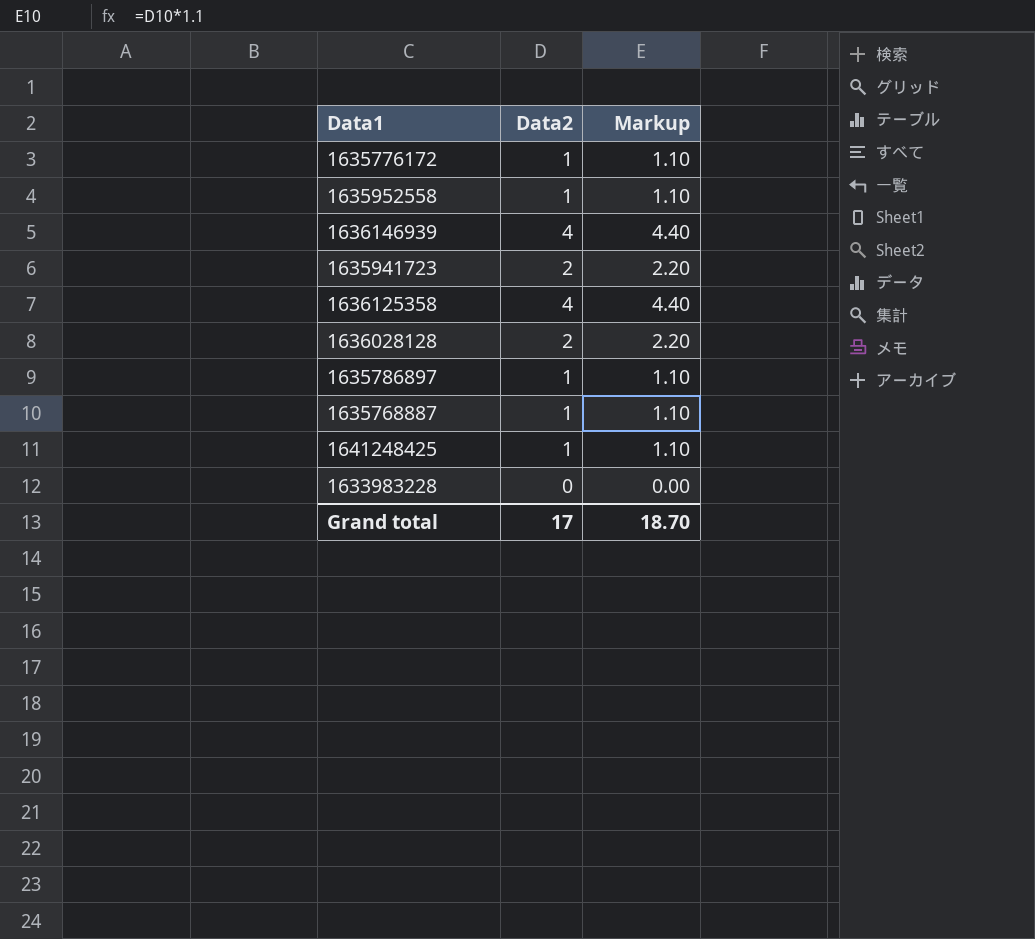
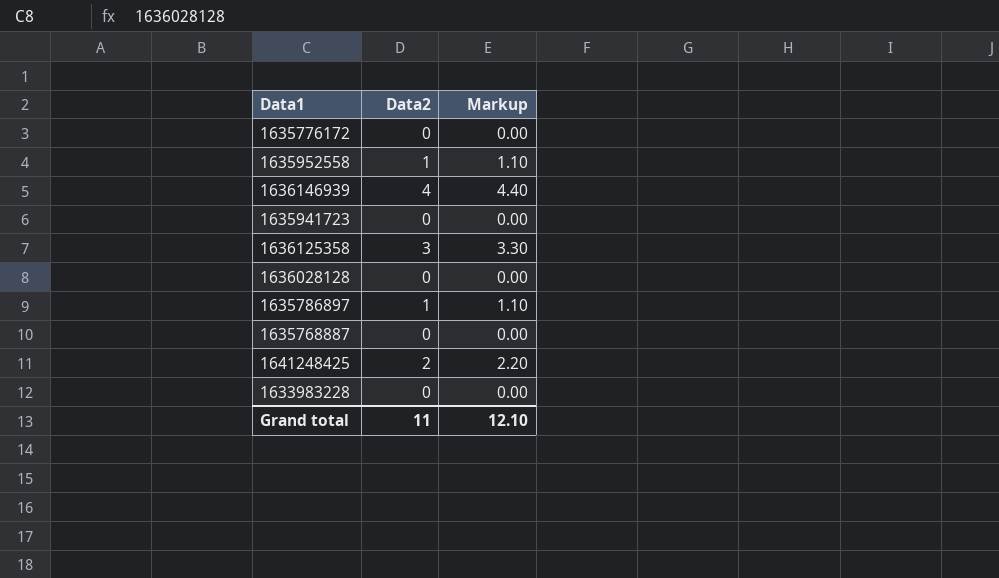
1635776172 | Data2: 1 -> 0
1635776172 | Markup: 1.10 -> 0.00
1635941723 | Data2: 2 -> 0
1635941723 | Markup: 2.20 -> 0.00
1636125358 | Data2: 4 -> 3
1636125358 | Markup: 4.40 -> 3.30
1636028128 | Data2: 2 -> 0
1636028128 | Markup: 2.20 -> 0.00
1635768887 | Data2: 1 -> 0
1635768887 | Markup: 1.10 -> 0.00
1641248425 | Data2: 1 -> 2
1641248425 | Markup: 1.10 -> 2.20
Grand total | Data2: 17 -> 11
Grand total | Markup: 18.70 -> 12.10

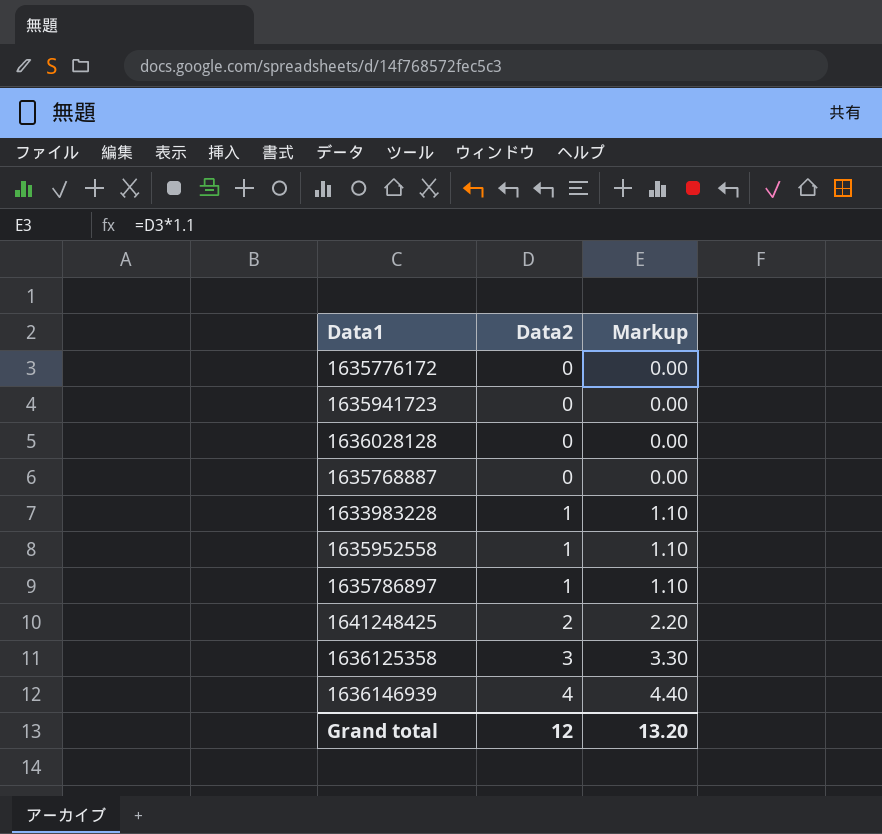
row order: none -> Data2 ascending
1633983228 | Data2: 0 -> 1
1633983228 | Markup: 0.00 -> 1.10
Grand total | Data2: 11 -> 12
Grand total | Markup: 12.10 -> 13.20

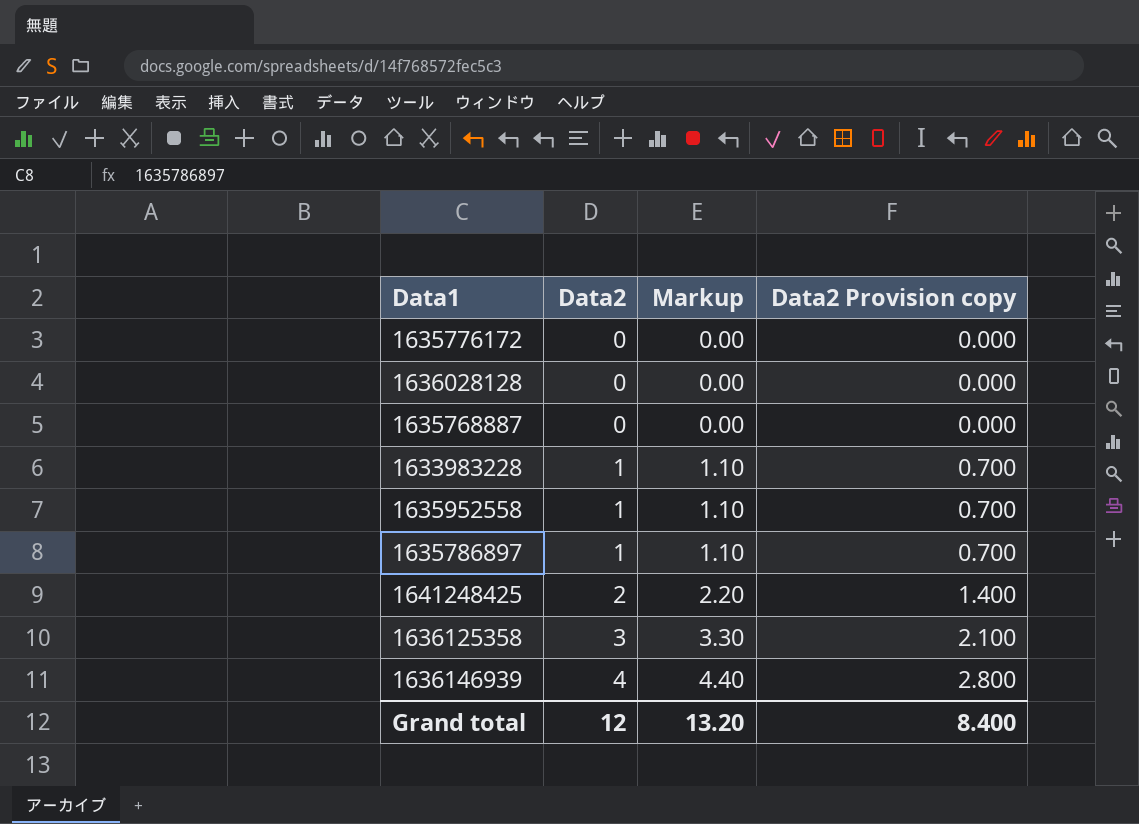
column Data2 Provision copy | formula: none -> [Data2] * 0.7
row 1635941723: 0 | 0.00 -> none

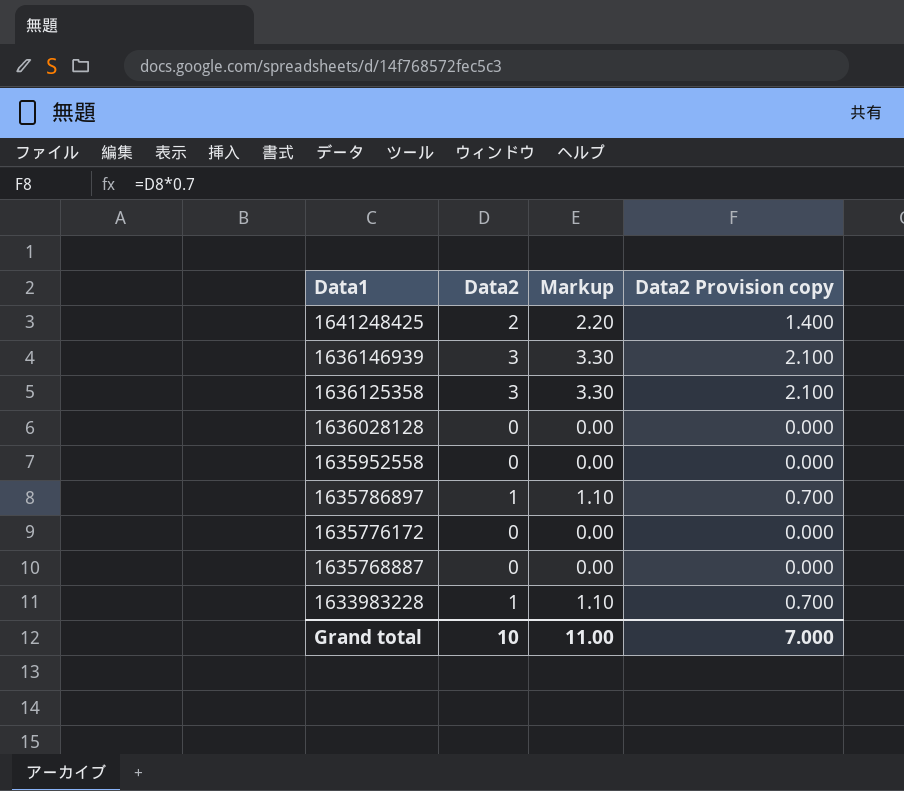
row order: Data2 ascending -> Data1 descending
1636146939 | Data2: 4 -> 3
1636146939 | Markup: 4.40 -> 3.30
1636146939 | Data2 Provision copy: 2.800 -> 2.100
1635952558 | Data2: 1 -> 0
1635952558 | Markup: 1.10 -> 0.00
1635952558 | Data2 Provision copy: 0.700 -> 0.000
Grand total | Data2: 12 -> 10
Grand total | Markup: 13.20 -> 11.00
Grand total | Data2 Provision copy: 8.400 -> 7.000

